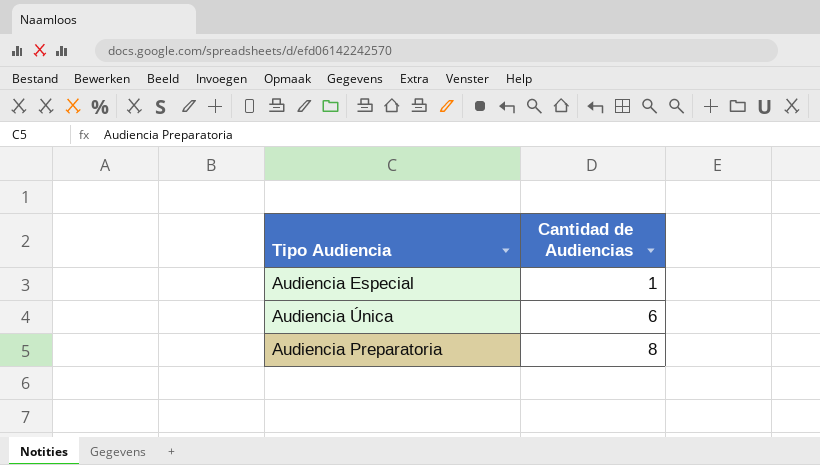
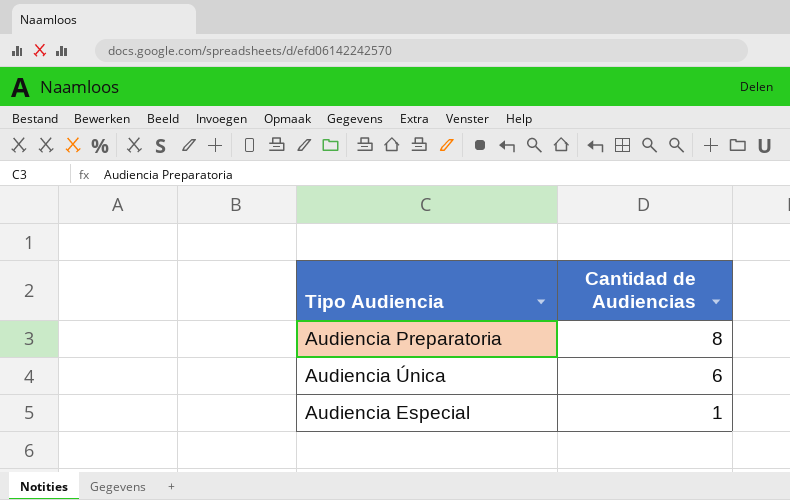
row order: Cantidad de Audiencias ascending -> Cantidad de Audiencias descending

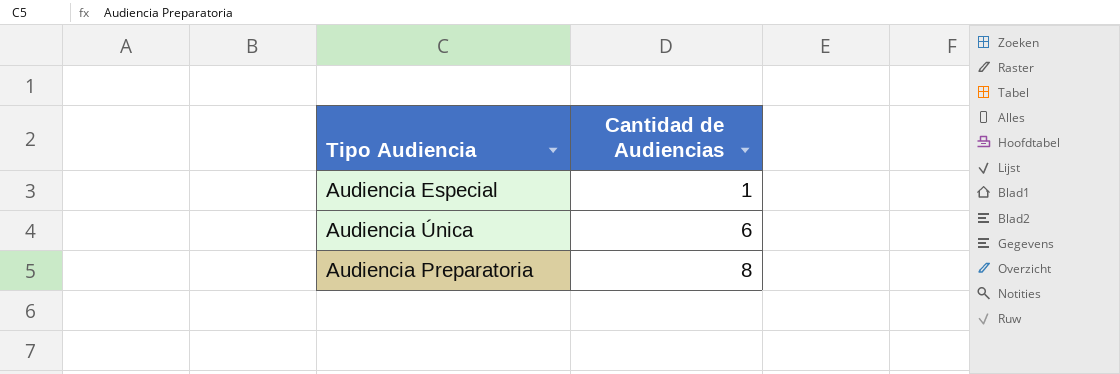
row order: Cantidad de Audiencias descending -> Cantidad de Audiencias ascending

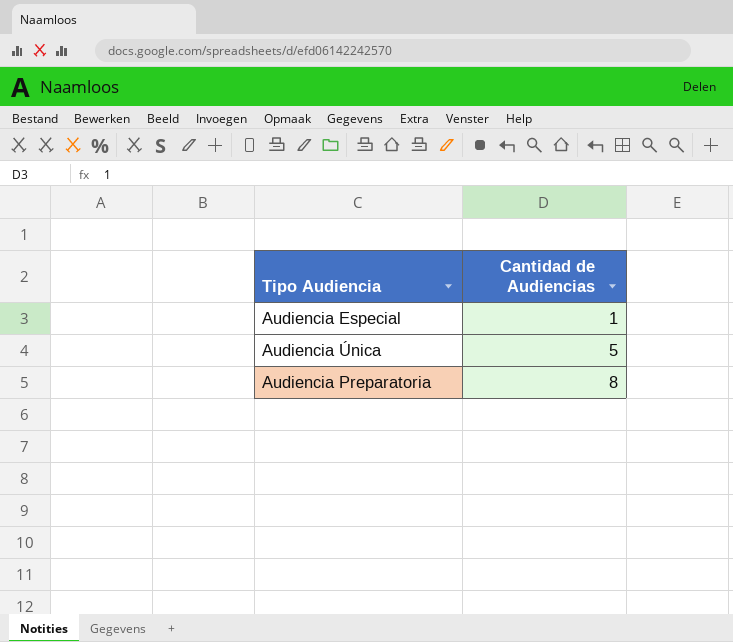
Audiencia Única | Cantidad de Audiencias: 6 -> 5

